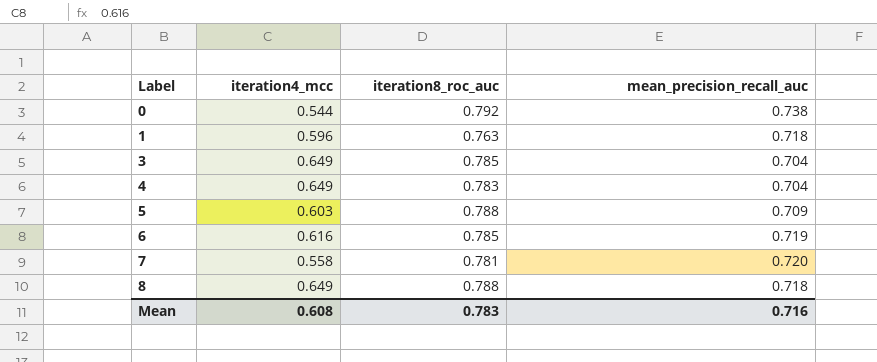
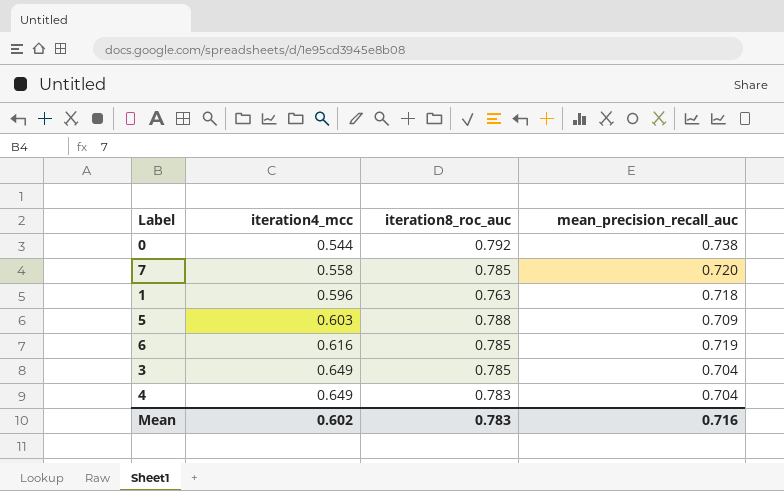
row order: Label ascending -> iteration4_mcc ascending
row 8: 0.649 | 0.788 | 0.718 -> none
7 | iteration8_roc_auc: 0.781 -> 0.785
Mean | iteration4_mcc: 0.608 -> 0.602

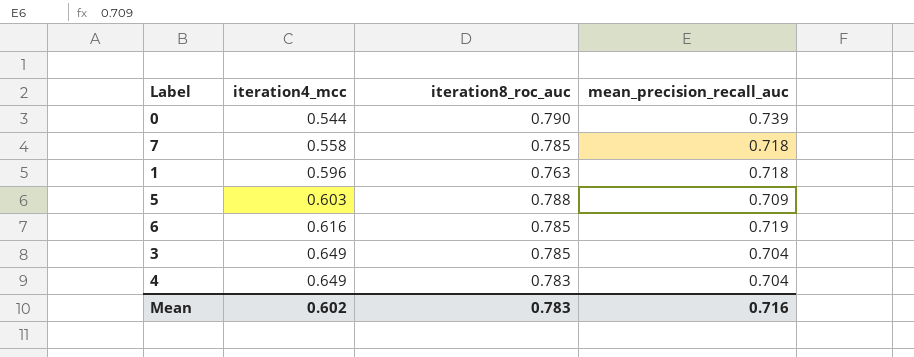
0 | iteration8_roc_auc: 0.792 -> 0.790
0 | mean_precision_recall_auc: 0.738 -> 0.739
7 | mean_precision_recall_auc: 0.720 -> 0.718

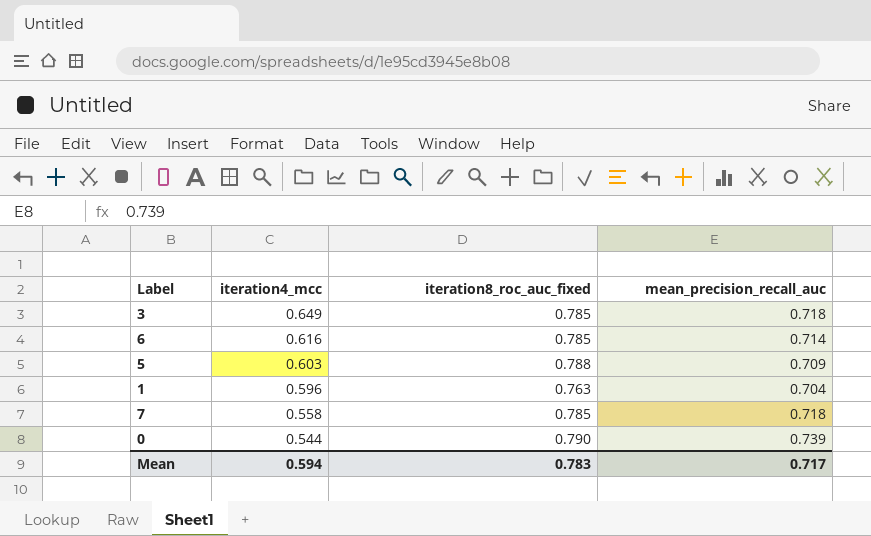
row order: iteration4_mcc ascending -> iteration4_mcc descending
column name: iteration8_roc_auc -> iteration8_roc_auc_fixed
row 4: 0.649 | 0.783 | 0.704 -> none
3 | mean_precision_recall_auc: 0.704 -> 0.718
6 | mean_precision_recall_auc: 0.719 -> 0.714
1 | mean_precision_recall_auc: 0.718 -> 0.704
Mean | iteration4_mcc: 0.602 -> 0.594
Mean | mean_precision_recall_auc: 0.716 -> 0.717

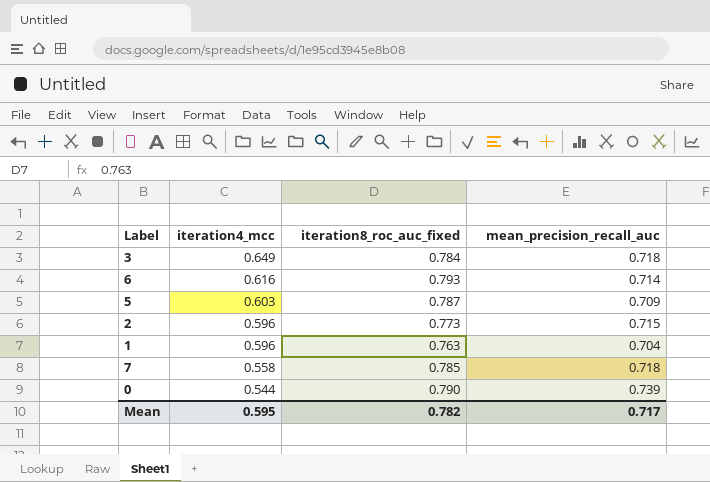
3 | iteration8_roc_auc_fixed: 0.785 -> 0.784
6 | iteration8_roc_auc_fixed: 0.785 -> 0.793
5 | iteration8_roc_auc_fixed: 0.788 -> 0.787
row 2: none -> 0.596 | 0.773 | 0.715
Mean | iteration4_mcc: 0.594 -> 0.595
Mean | iteration8_roc_auc_fixed: 0.783 -> 0.782

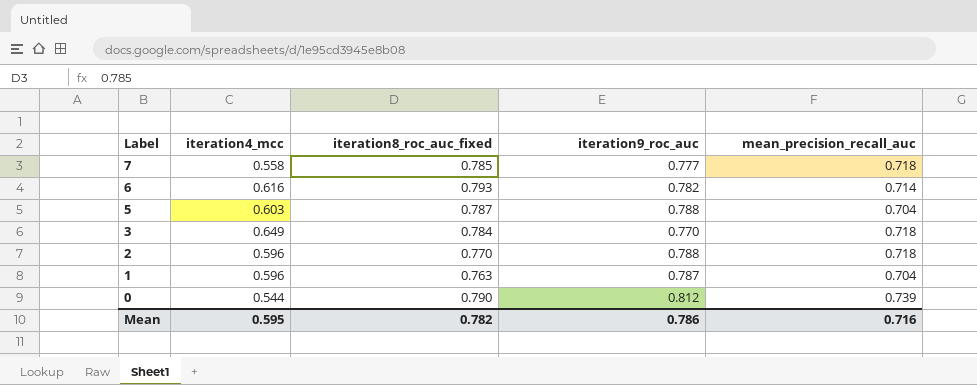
row order: iteration4_mcc descending -> Label descending
column iteration9_roc_auc | position: none -> 4
5 | mean_precision_recall_auc: 0.709 -> 0.704
2 | iteration8_roc_auc_fixed: 0.773 -> 0.770
2 | mean_precision_recall_auc: 0.715 -> 0.718
Mean | mean_precision_recall_auc: 0.717 -> 0.716

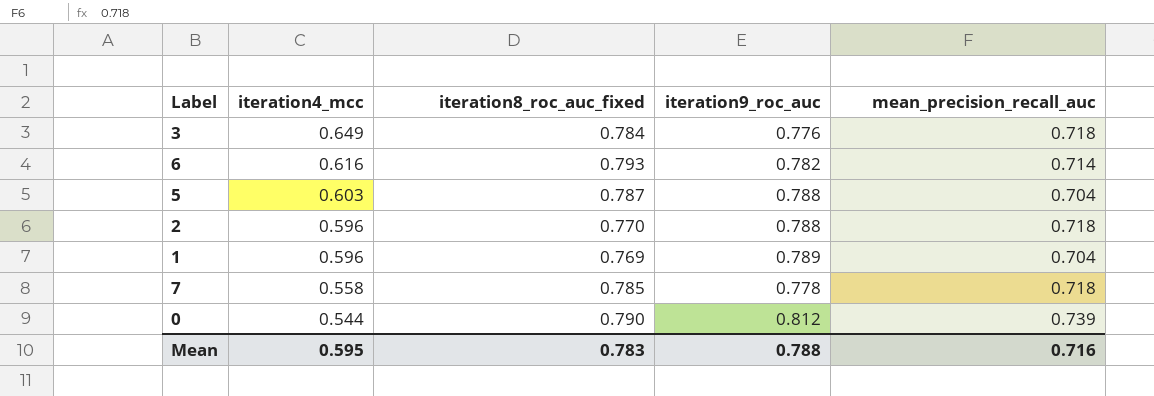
row order: Label descending -> iteration4_mcc descending
3 | iteration9_roc_auc: 0.770 -> 0.776
1 | iteration8_roc_auc_fixed: 0.763 -> 0.769
1 | iteration9_roc_auc: 0.787 -> 0.789
7 | iteration9_roc_auc: 0.777 -> 0.778
Mean | iteration8_roc_auc_fixed: 0.782 -> 0.783
Mean | iteration9_roc_auc: 0.786 -> 0.788

